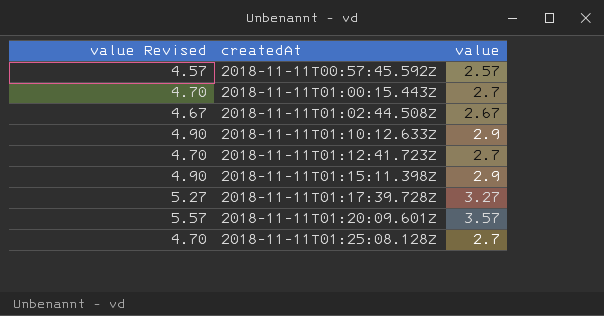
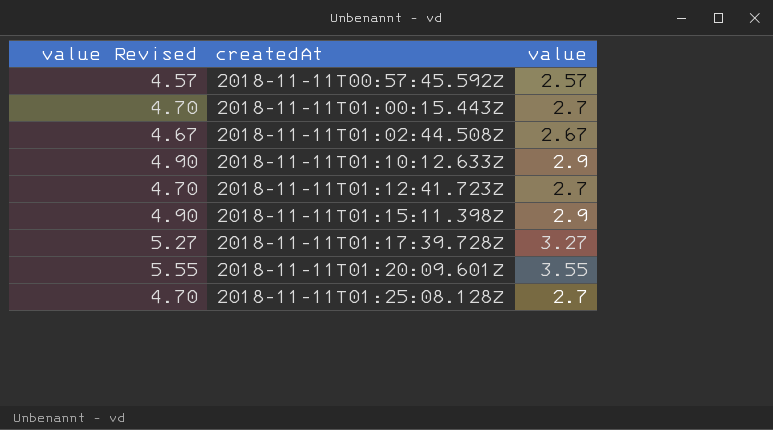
2018-11-11T01:20:09.601Z | value Revised: 5.57 -> 5.55
2018-11-11T01:20:09.601Z | value: 3.57 -> 3.55

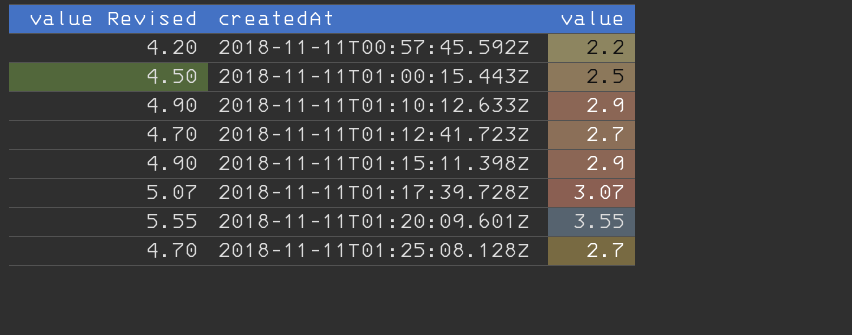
row 2018-11-11T01:02:44.508Z: 4.67 | 2.67 -> none
2018-11-11T00:57:45.592Z | value Revised: 4.57 -> 4.20
2018-11-11T00:57:45.592Z | value: 2.57 -> 2.2
2018-11-11T01:00:15.443Z | value Revised: 4.70 -> 4.50
2018-11-11T01:00:15.443Z | value: 2.7 -> 2.5
2018-11-11T01:17:39.728Z | value Revised: 5.27 -> 5.07
2018-11-11T01:17:39.728Z | value: 3.27 -> 3.07

